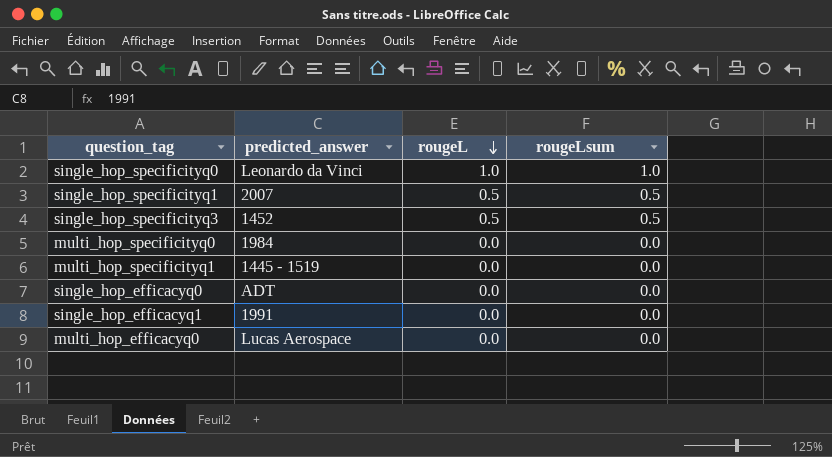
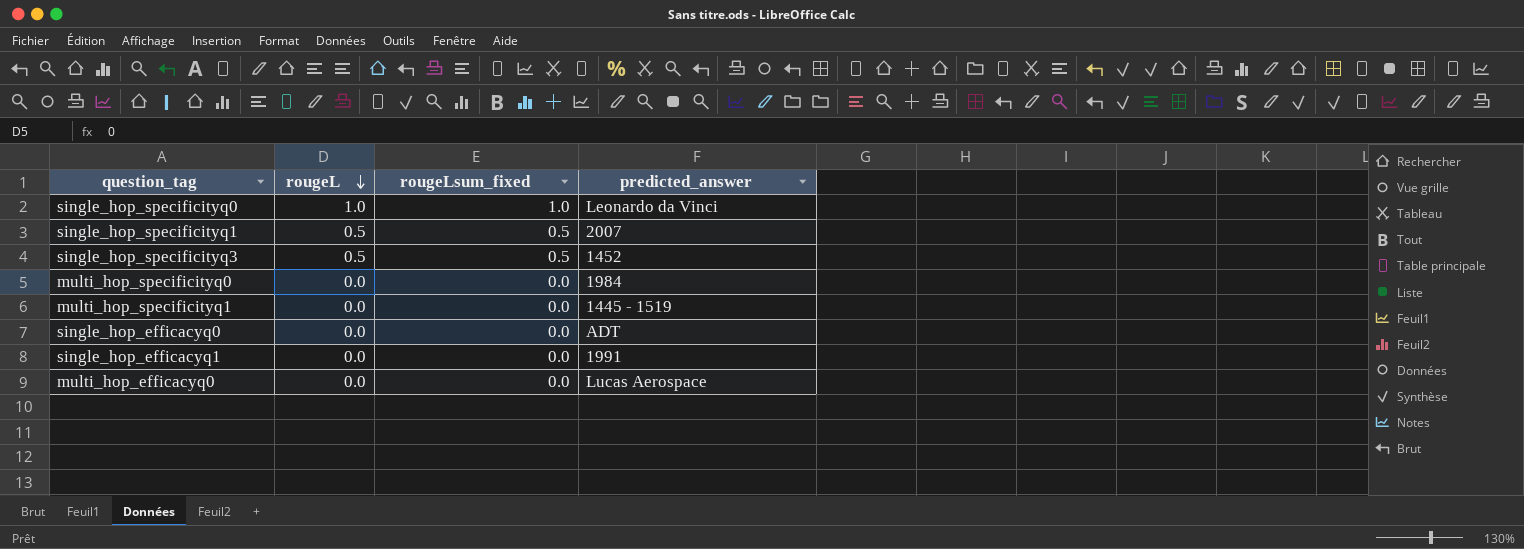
column name: rougeLsum -> rougeLsum_fixed
column predicted_answer | position: 2 -> 4

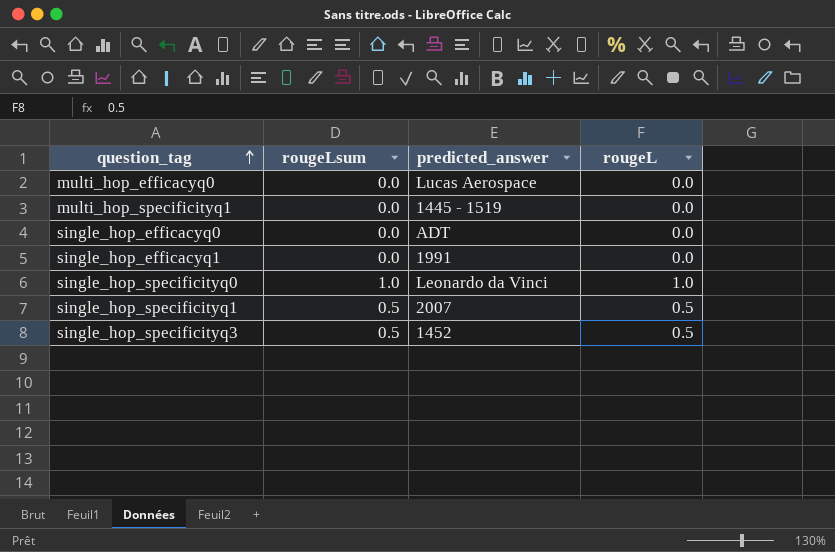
row order: rougeL descending -> question_tag ascending
column name: rougeLsum_fixed -> rougeLsum
column rougeL | position: 2 -> 4
row multi_hop_specificityq0: 0.0 | 0.0 | 1984 -> none

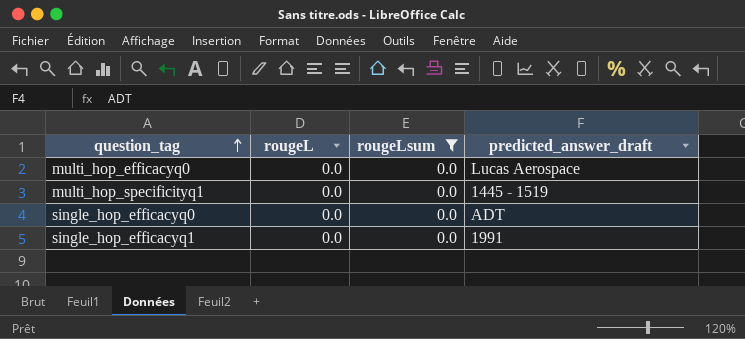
filter: none -> rougeLsum = 0.0
column rougeL | position: 4 -> 2
column name: predicted_answer -> predicted_answer_draft

